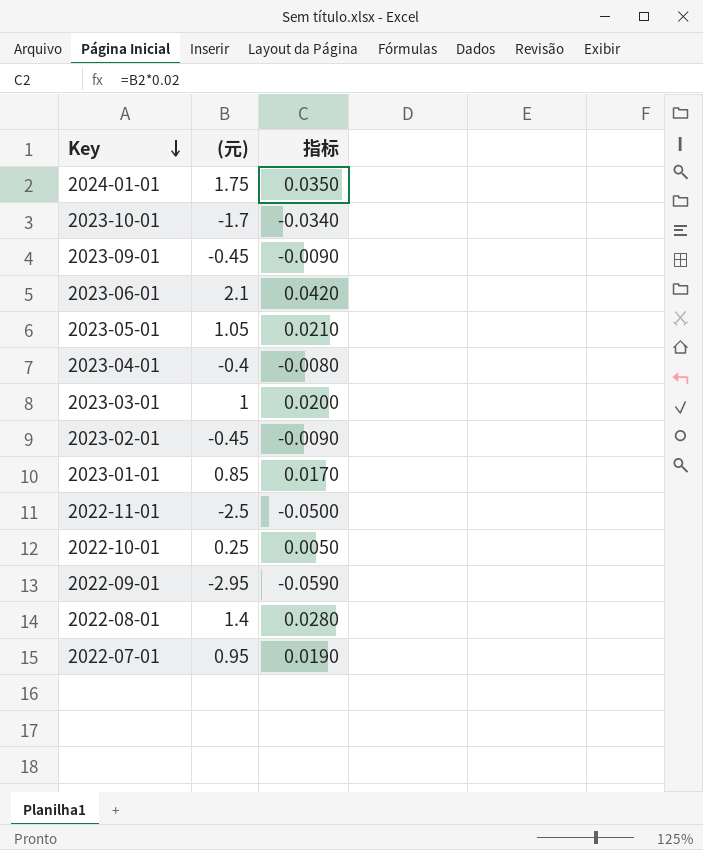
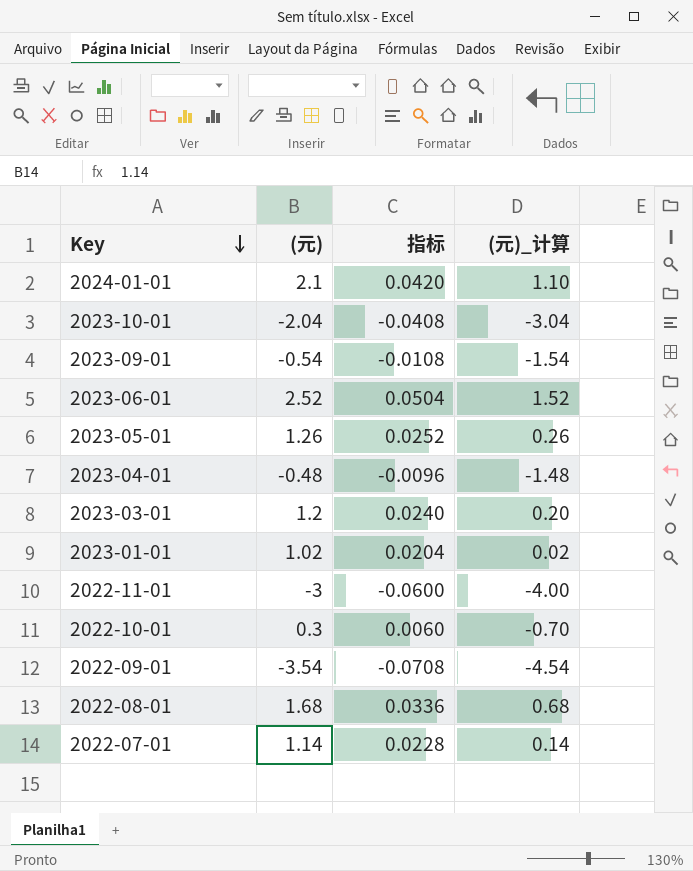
column (元)_计算 | formula: none -> [(元)] - 1
row 2023-02-01: -0.45 | -0.0090 -> none
2024-01-01 | (元): 1.75 -> 2.1
2024-01-01 | 指标: 0.0350 -> 0.0420
2023-10-01 | (元): -1.7 -> -2.04
2023-10-01 | 指标: -0.0340 -> -0.0408
2023-09-01 | (元): -0.45 -> -0.54
2023-09-01 | 指标: -0.0090 -> -0.0108
2023-06-01 | (元): 2.1 -> 2.52
2023-06-01 | 指标: 0.0420 -> 0.0504
2023-05-01 | (元): 1.05 -> 1.26
2023-05-01 | 指标: 0.0210 -> 0.0252
2023-04-01 | (元): -0.4 -> -0.48
2023-04-01 | 指标: -0.0080 -> -0.0096
2023-03-01 | (元): 1 -> 1.2
2023-03-01 | 指标: 0.0200 -> 0.0240
2023-01-01 | (元): 0.85 -> 1.02
2023-01-01 | 指标: 0.0170 -> 0.0204
2022-11-01 | (元): -2.5 -> -3
2022-11-01 | 指标: -0.0500 -> -0.0600
2022-10-01 | (元): 0.25 -> 0.3
2022-10-01 | 指标: 0.0050 -> 0.0060
2022-09-01 | (元): -2.95 -> -3.54
2022-09-01 | 指标: -0.0590 -> -0.0708
2022-08-01 | (元): 1.4 -> 1.68
2022-08-01 | 指标: 0.0280 -> 0.0336
2022-07-01 | (元): 0.95 -> 1.14
2022-07-01 | 指标: 0.0190 -> 0.0228

